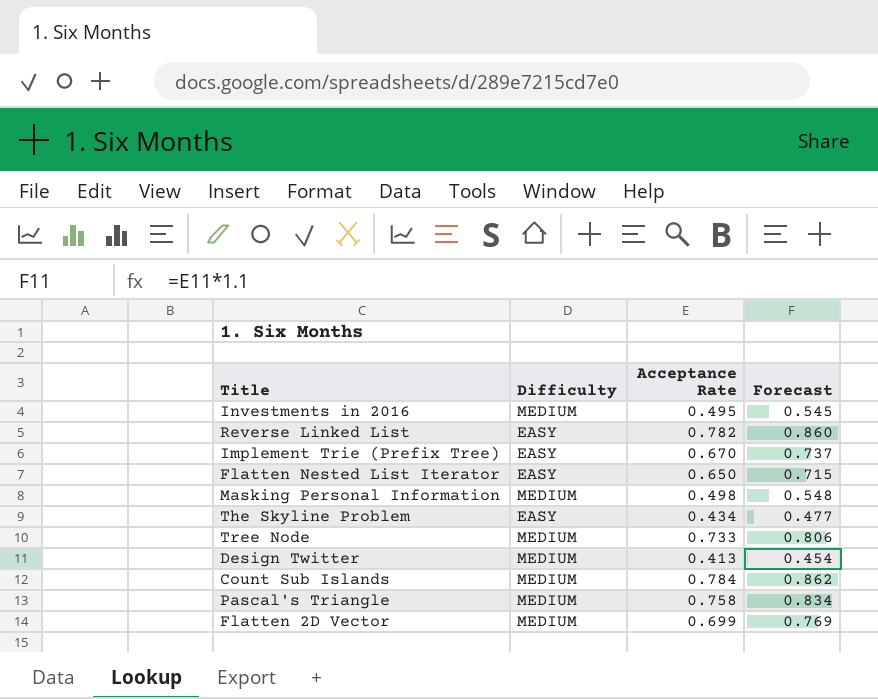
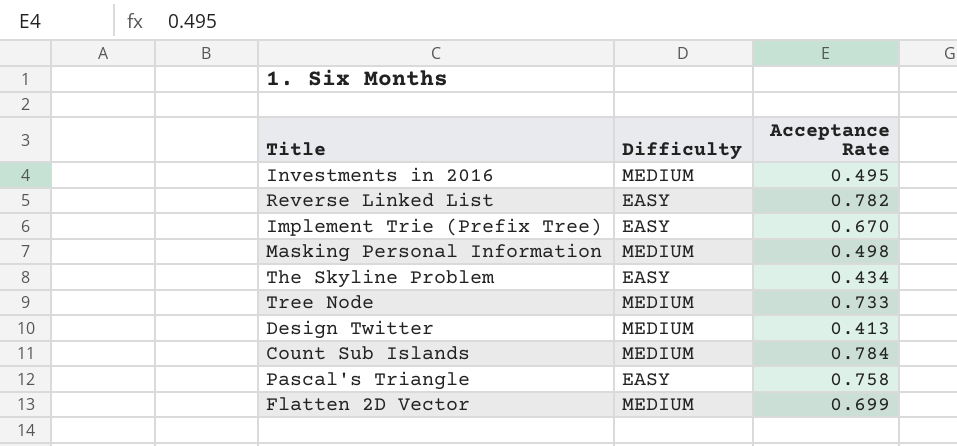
column Forecast | formula: [Acceptance Rate] * 1.1 -> none
row Flatten Nested List Iterator: EASY | 0.650 | 0.715 -> none
Pascal's Triangle | Difficulty: MEDIUM -> EASY

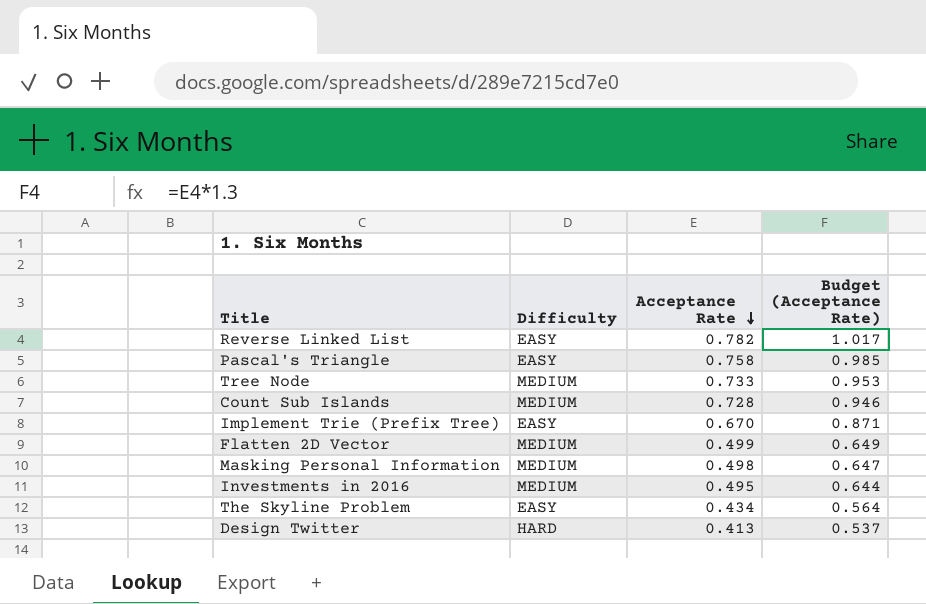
row order: none -> Acceptance Rate descending
column Budget (Acceptance Rate) | formula: none -> [Acceptance Rate] * 1.3
Count Sub Islands | Acceptance Rate: 0.784 -> 0.728
Flatten 2D Vector | Acceptance Rate: 0.699 -> 0.499
Design Twitter | Difficulty: MEDIUM -> HARD

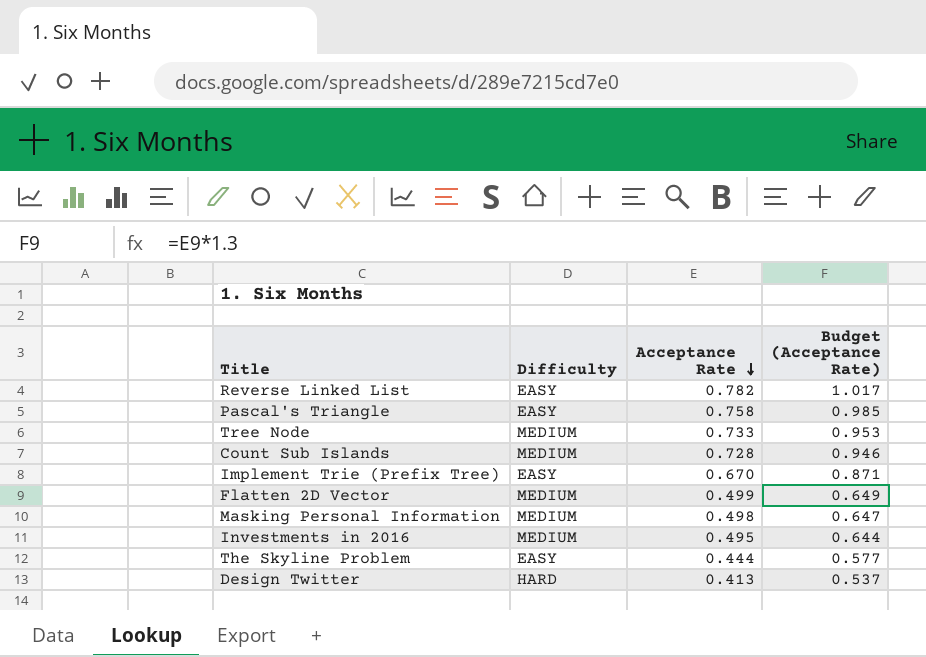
The Skyline Problem | Acceptance Rate: 0.434 -> 0.444
The Skyline Problem | Budget (Acceptance Rate): 0.564 -> 0.577

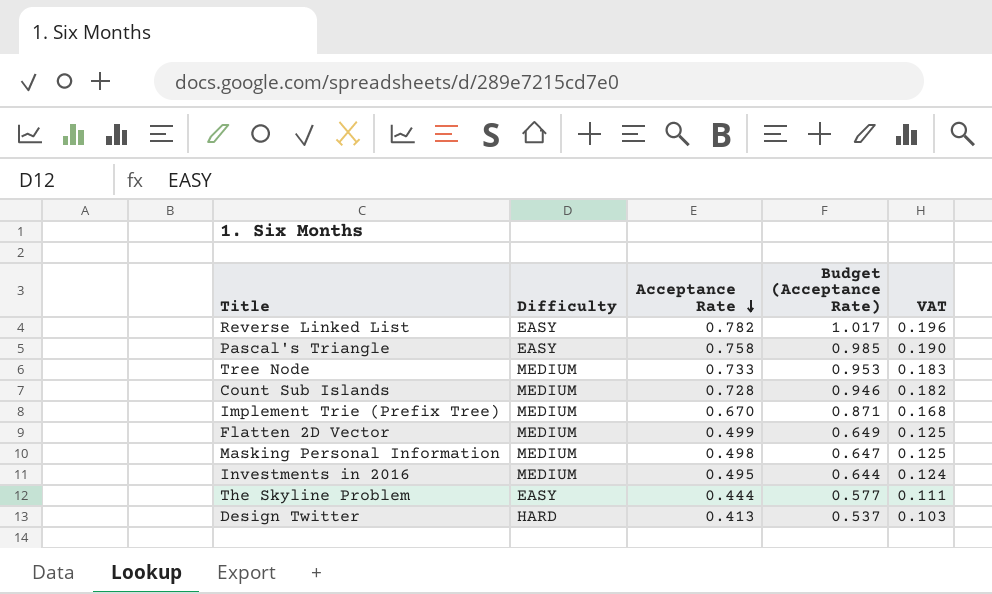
column VAT | formula: none -> [Acceptance Rate] * 0.25
Implement Trie (Prefix Tree) | Difficulty: EASY -> MEDIUM

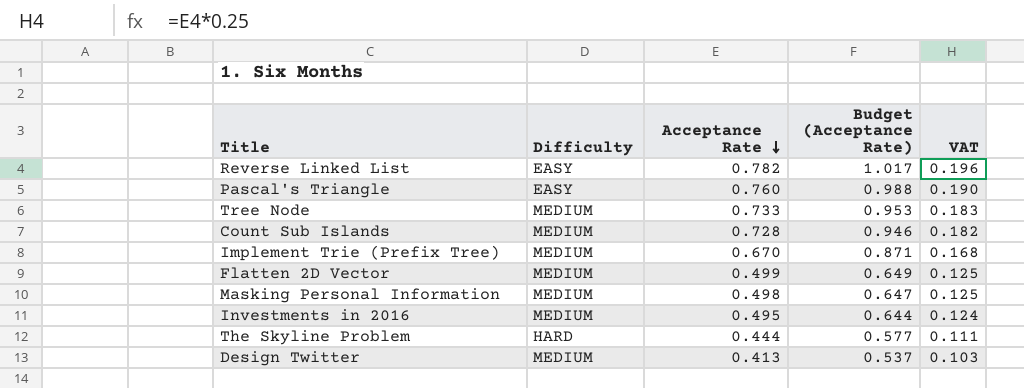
Pascal's Triangle | Acceptance Rate: 0.758 -> 0.760
Pascal's Triangle | Budget (Acceptance Rate): 0.985 -> 0.988
The Skyline Problem | Difficulty: EASY -> HARD
Design Twitter | Difficulty: HARD -> MEDIUM

